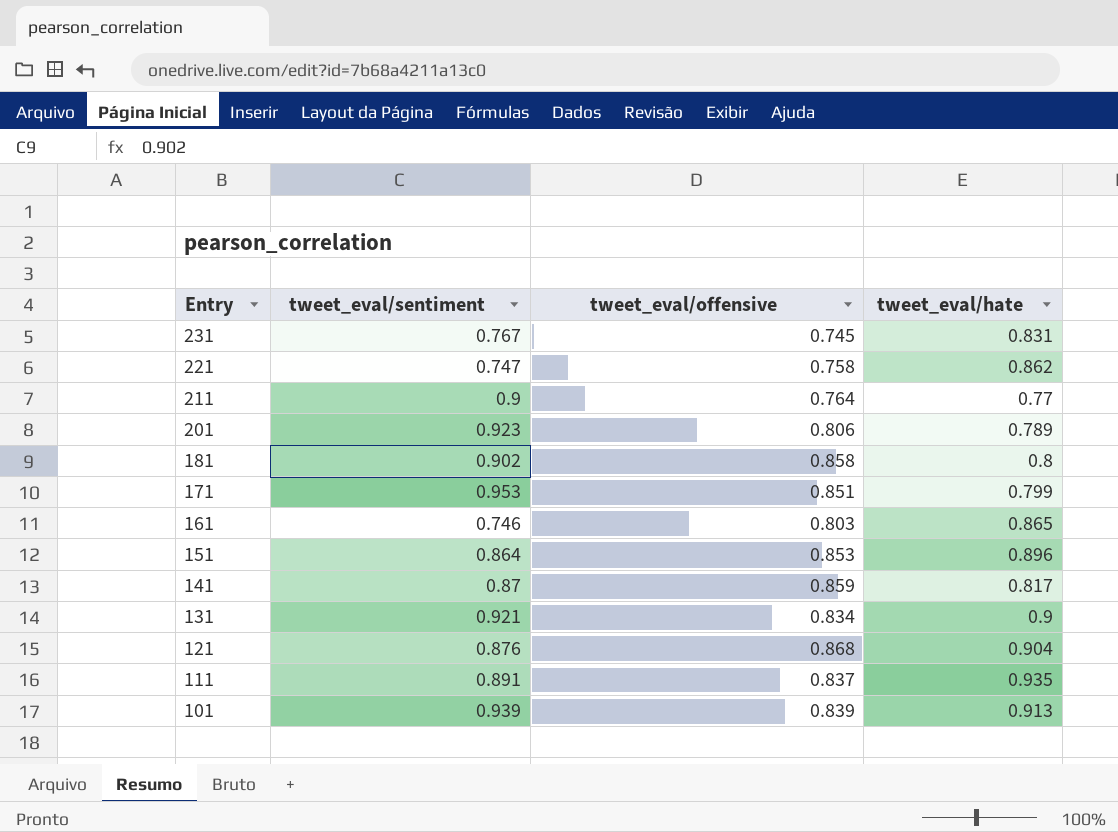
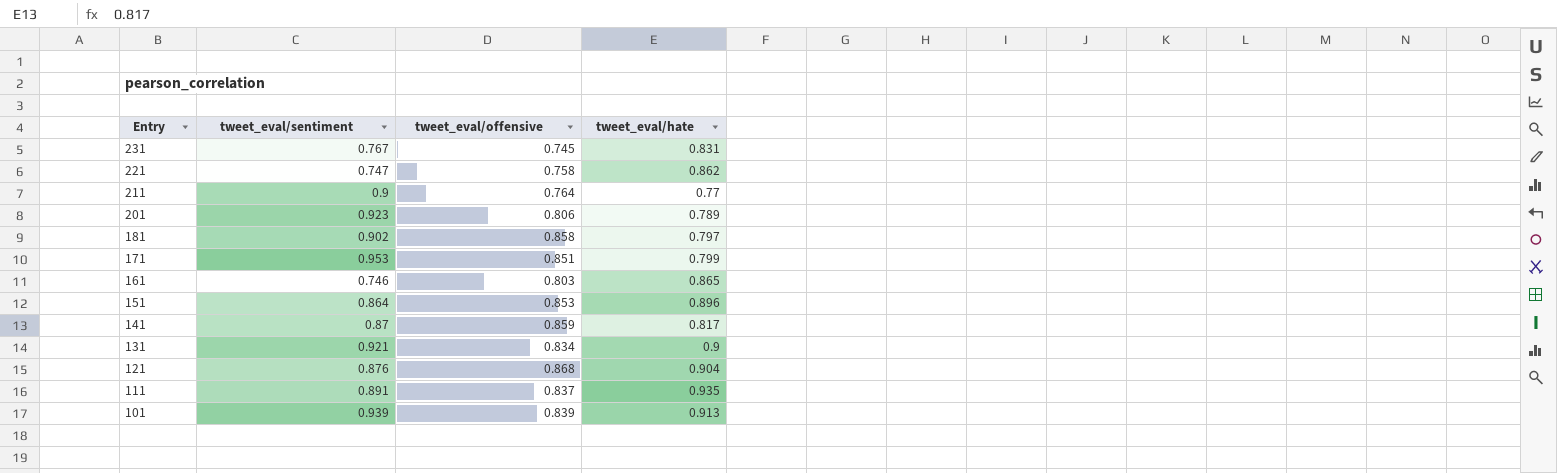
181 | tweet_eval/hate: 0.8 -> 0.797

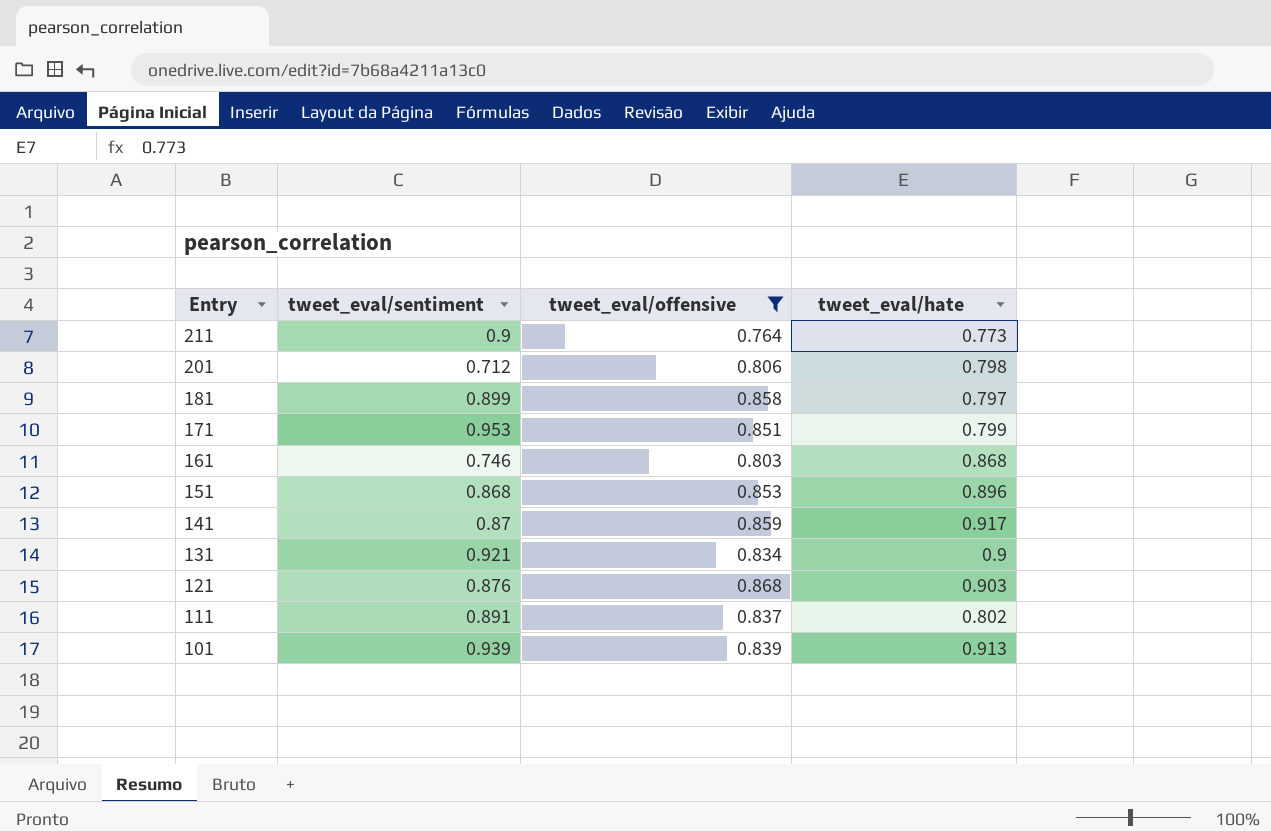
filter: none -> tweet_eval/offensive >= 0.764
211 | tweet_eval/hate: 0.77 -> 0.773
201 | tweet_eval/sentiment: 0.923 -> 0.712
201 | tweet_eval/hate: 0.789 -> 0.798
181 | tweet_eval/sentiment: 0.902 -> 0.899
161 | tweet_eval/hate: 0.865 -> 0.868
151 | tweet_eval/sentiment: 0.864 -> 0.868
141 | tweet_eval/hate: 0.817 -> 0.917
121 | tweet_eval/hate: 0.904 -> 0.903
111 | tweet_eval/hate: 0.935 -> 0.802

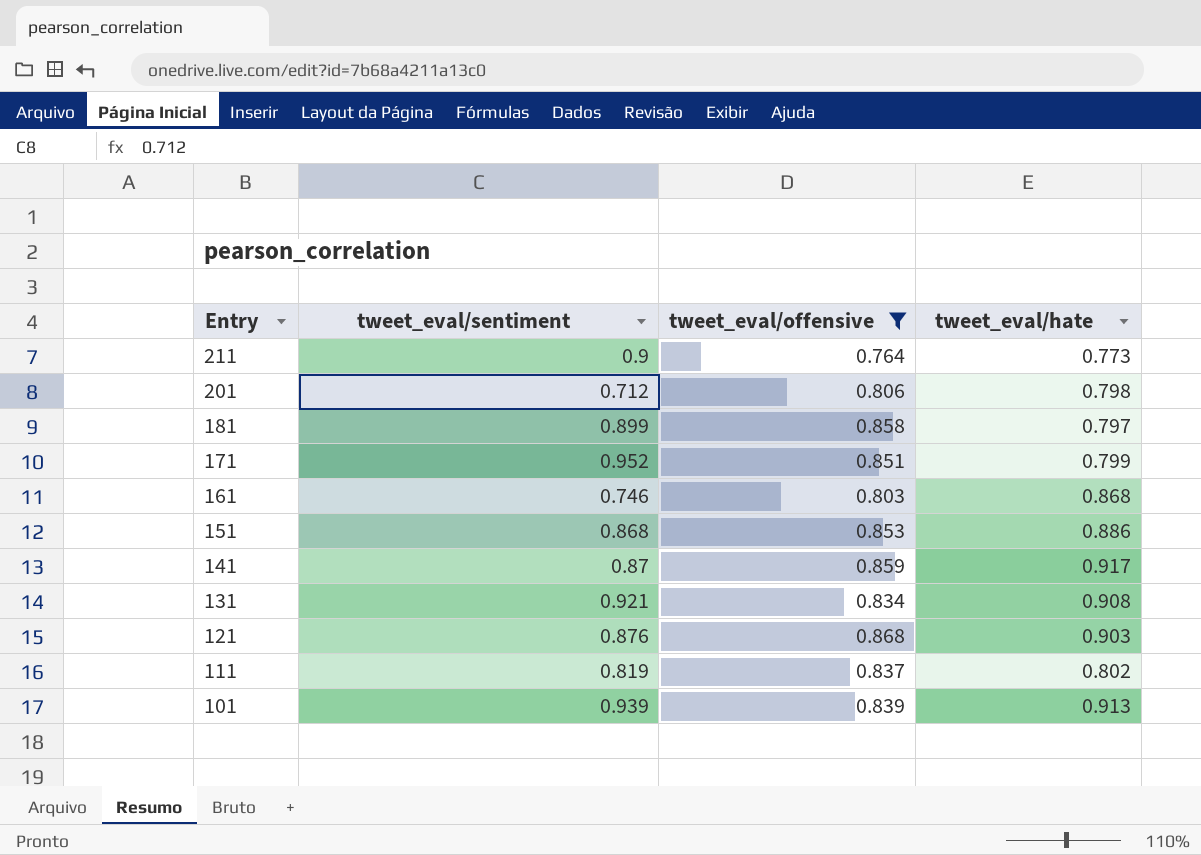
171 | tweet_eval/sentiment: 0.953 -> 0.952
151 | tweet_eval/hate: 0.896 -> 0.886
131 | tweet_eval/hate: 0.9 -> 0.908
111 | tweet_eval/sentiment: 0.891 -> 0.819

